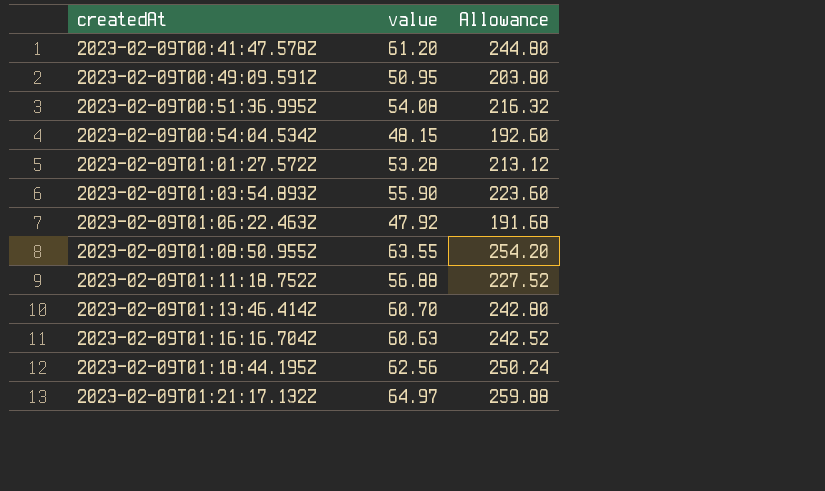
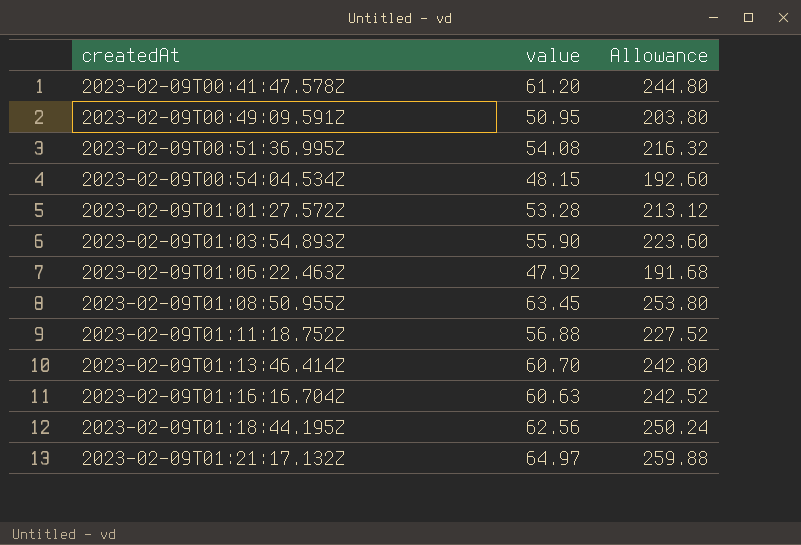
2023-02-09T01:08:50.955Z | value: 63.55 -> 63.45
2023-02-09T01:08:50.955Z | Allowance: 254.20 -> 253.80

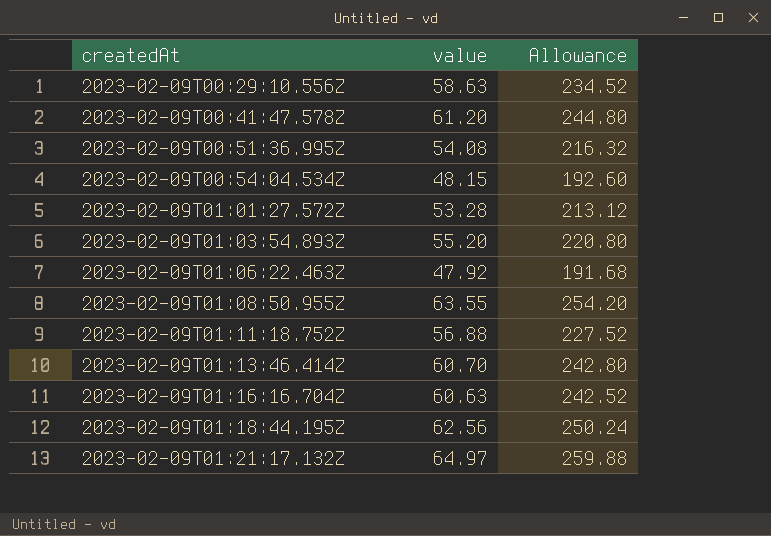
row 2023-02-09T00:49:09.591Z: 50.95 | 203.80 -> none
row 2023-02-09T00:29:10.556Z: none -> 58.63 | 234.52
2023-02-09T01:03:54.893Z | value: 55.90 -> 55.20
2023-02-09T01:03:54.893Z | Allowance: 223.60 -> 220.80
2023-02-09T01:08:50.955Z | value: 63.45 -> 63.55
2023-02-09T01:08:50.955Z | Allowance: 253.80 -> 254.20

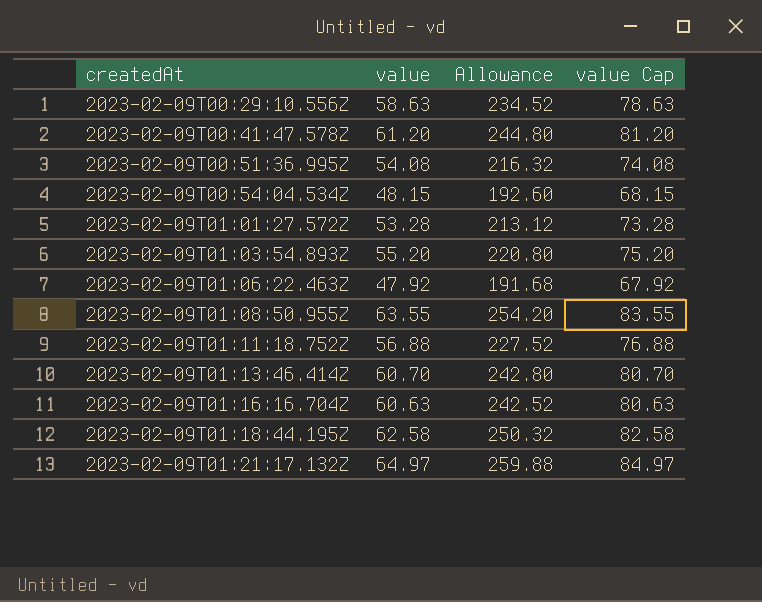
column value Cap | formula: none -> [value] + 20
2023-02-09T01:18:44.195Z | value: 62.56 -> 62.58
2023-02-09T01:18:44.195Z | Allowance: 250.24 -> 250.32

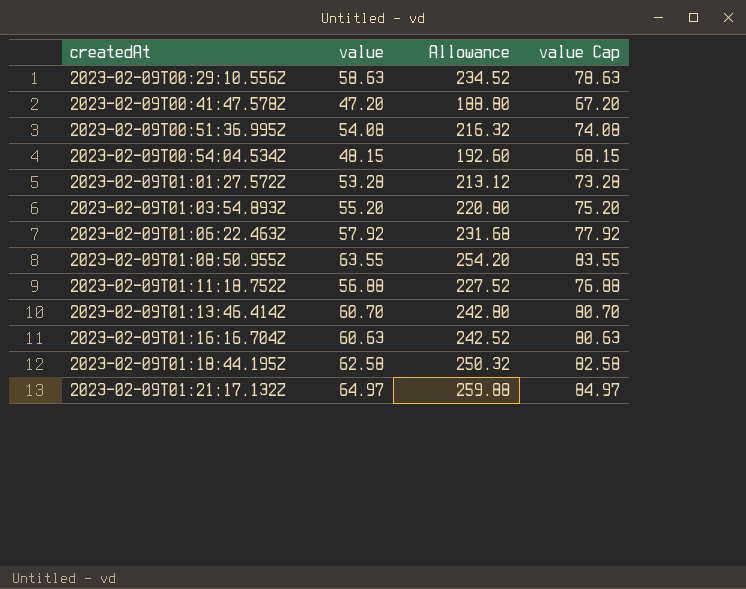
2023-02-09T00:41:47.578Z | value: 61.20 -> 47.20
2023-02-09T00:41:47.578Z | Allowance: 244.80 -> 188.80
2023-02-09T00:41:47.578Z | value Cap: 81.20 -> 67.20
2023-02-09T01:06:22.463Z | value: 47.92 -> 57.92
2023-02-09T01:06:22.463Z | Allowance: 191.68 -> 231.68
2023-02-09T01:06:22.463Z | value Cap: 67.92 -> 77.92

